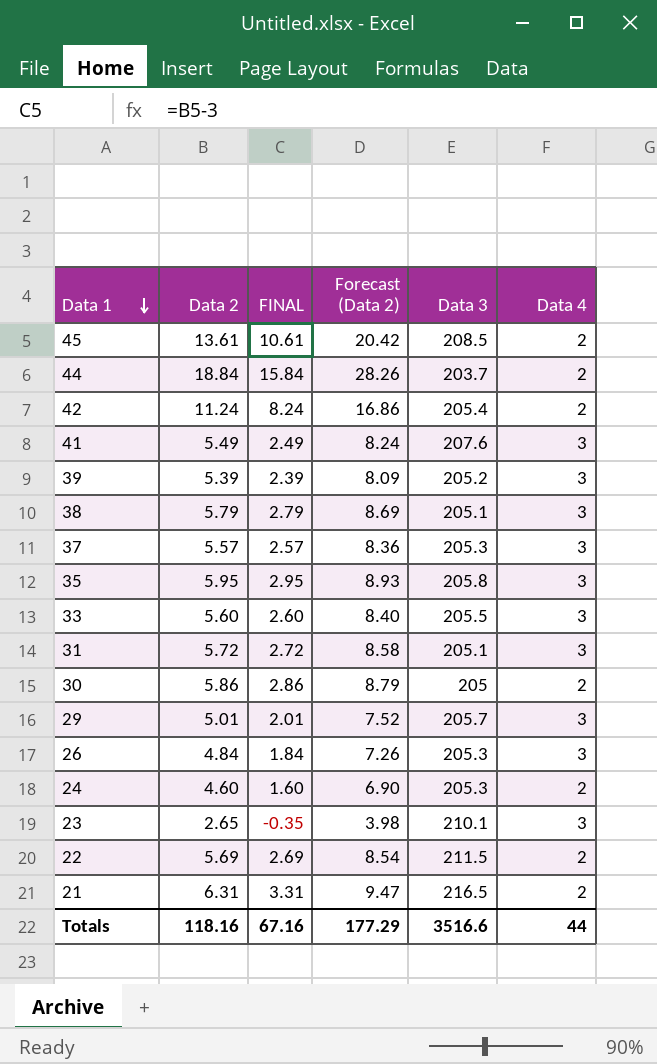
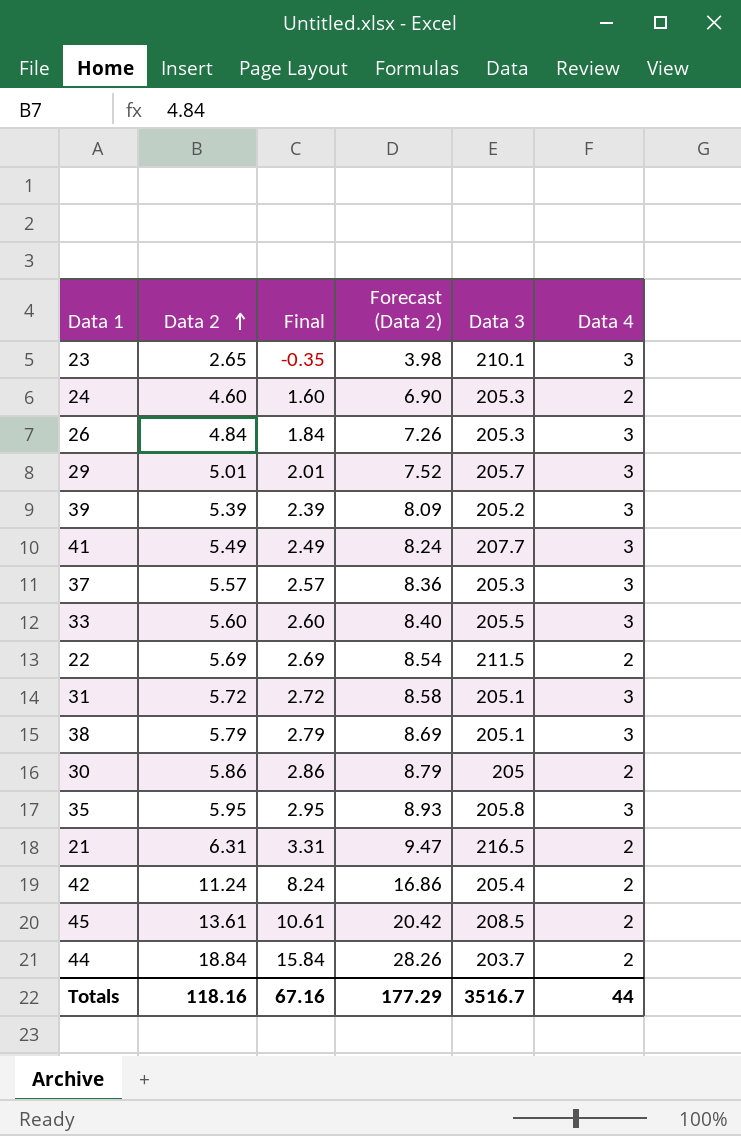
row order: Data 1 descending -> Data 2 ascending
column name: FINAL -> Final
41 | Data 3: 207.6 -> 207.7
Totals | Data 3: 3516.6 -> 3516.7

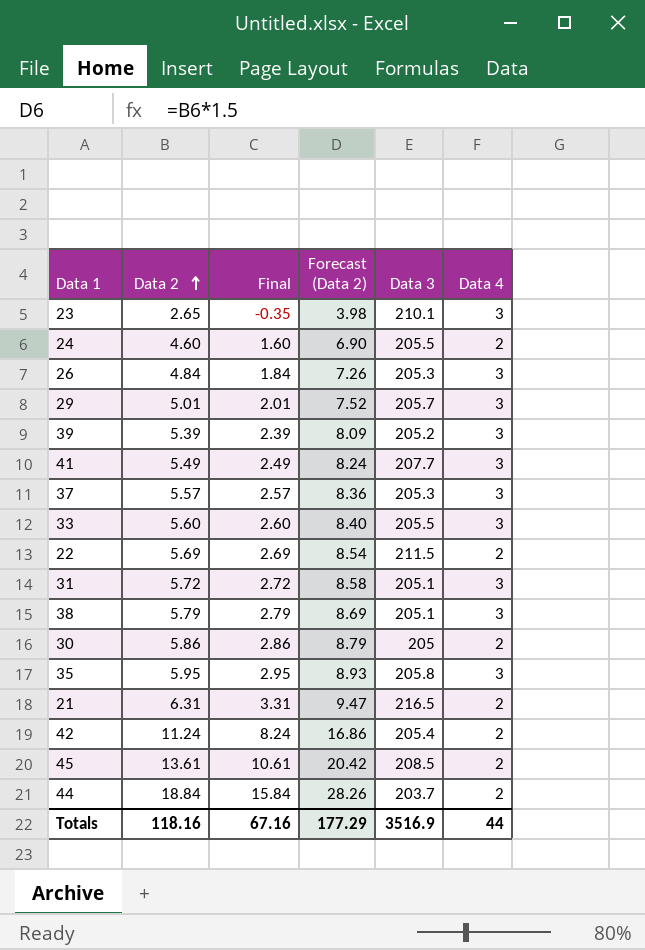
24 | Data 3: 205.3 -> 205.5
Totals | Data 3: 3516.7 -> 3516.9

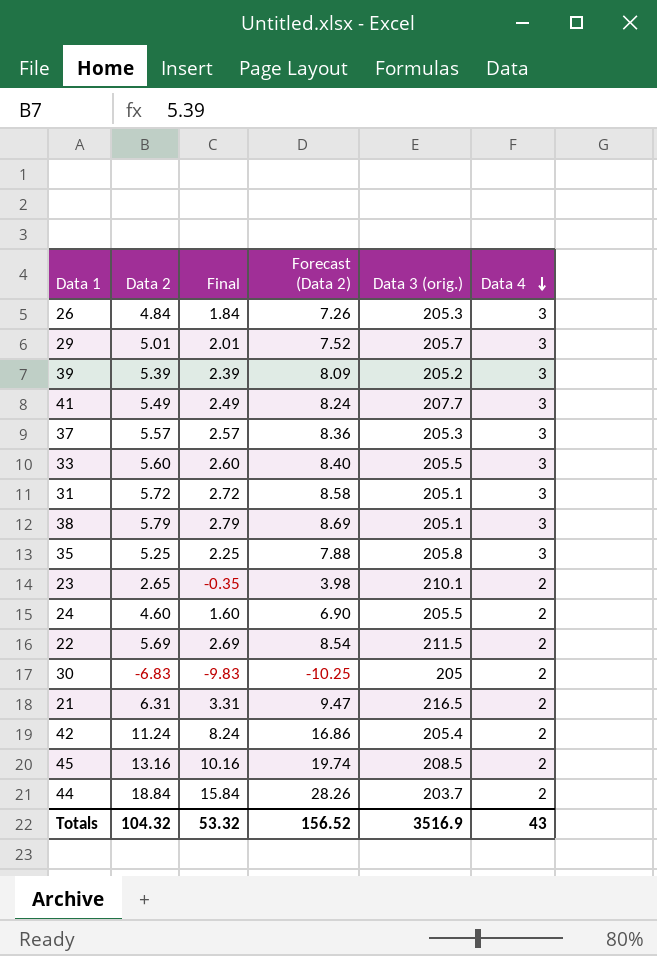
row order: Data 2 ascending -> Data 4 descending
column name: Data 3 -> Data 3 (orig.)
35 | Data 2: 5.95 -> 5.25
35 | Final: 2.95 -> 2.25
35 | Forecast (Data 2): 8.93 -> 7.88
23 | Data 4: 3 -> 2
30 | Data 2: 5.86 -> -6.83
30 | Final: 2.86 -> -9.83
30 | Forecast (Data 2): 8.79 -> -10.25
45 | Data 2: 13.61 -> 13.16
45 | Final: 10.61 -> 10.16
45 | Forecast (Data 2): 20.42 -> 19.74
Totals | Data 2: 118.16 -> 104.32
Totals | Final: 67.16 -> 53.32
Totals | Forecast (Data 2): 177.29 -> 156.52
Totals | Data 4: 44 -> 43

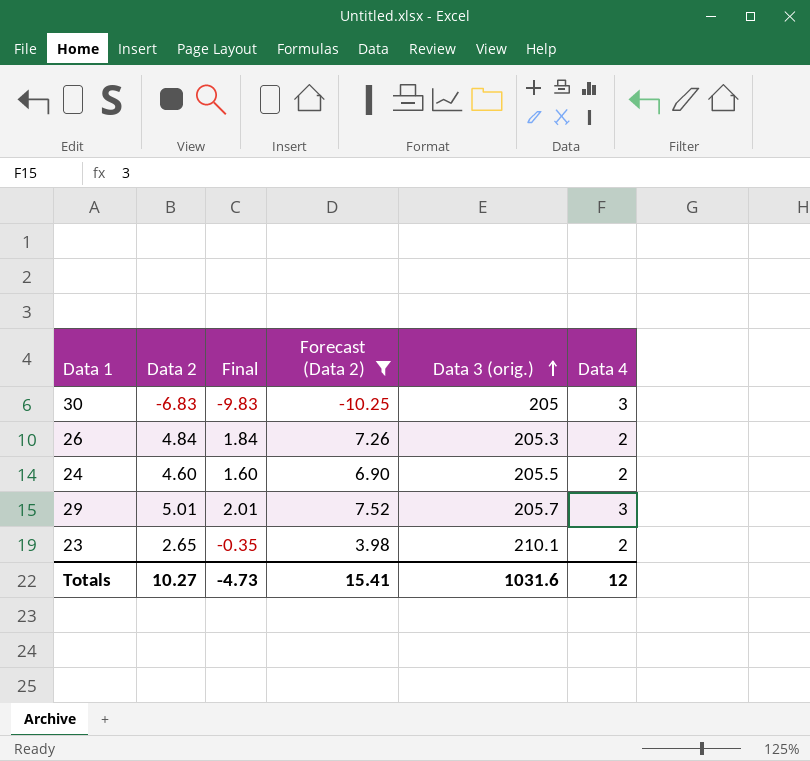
filter: none -> Forecast (Data 2) <= 7.52
row order: Data 4 descending -> Data 3 (orig.) ascending
30 | Data 4: 2 -> 3
26 | Data 4: 3 -> 2
Totals | Data 2: 104.32 -> 10.27
Totals | Final: 53.32 -> -4.73
Totals | Forecast (Data 2): 156.52 -> 15.41
Totals | Data 3 (orig.): 3516.9 -> 1031.6
Totals | Data 4: 43 -> 12

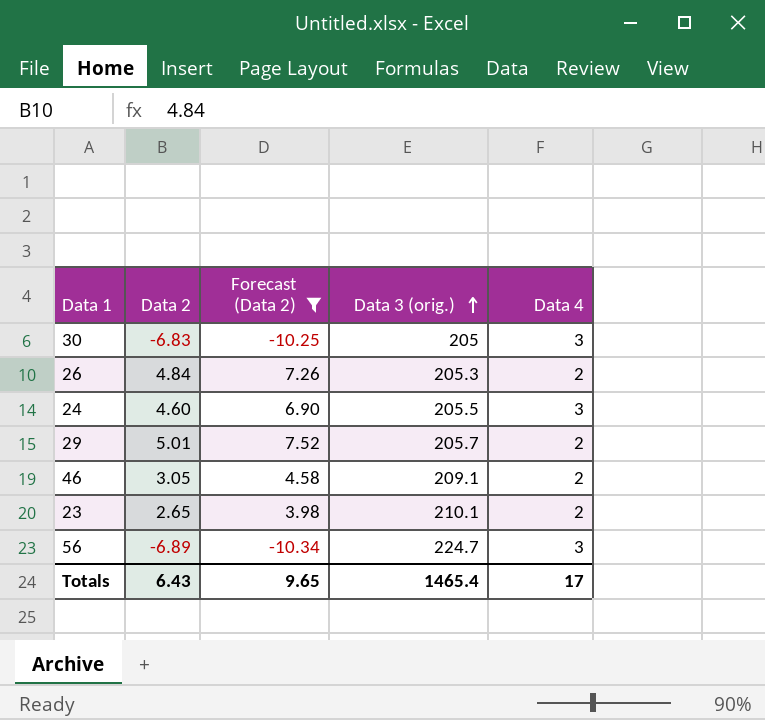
column Final | formula: [Data 2] - 3 -> none
24 | Data 4: 2 -> 3
29 | Data 4: 3 -> 2
row 46: none -> 3.05 | 4.58 | 209.1 | 2
row 56: none -> -6.89 | -10.34 | 224.7 | 3
Totals | Data 2: 10.27 -> 6.43
Totals | Forecast (Data 2): 15.41 -> 9.65
Totals | Data 3 (orig.): 1031.6 -> 1465.4
Totals | Data 4: 12 -> 17

